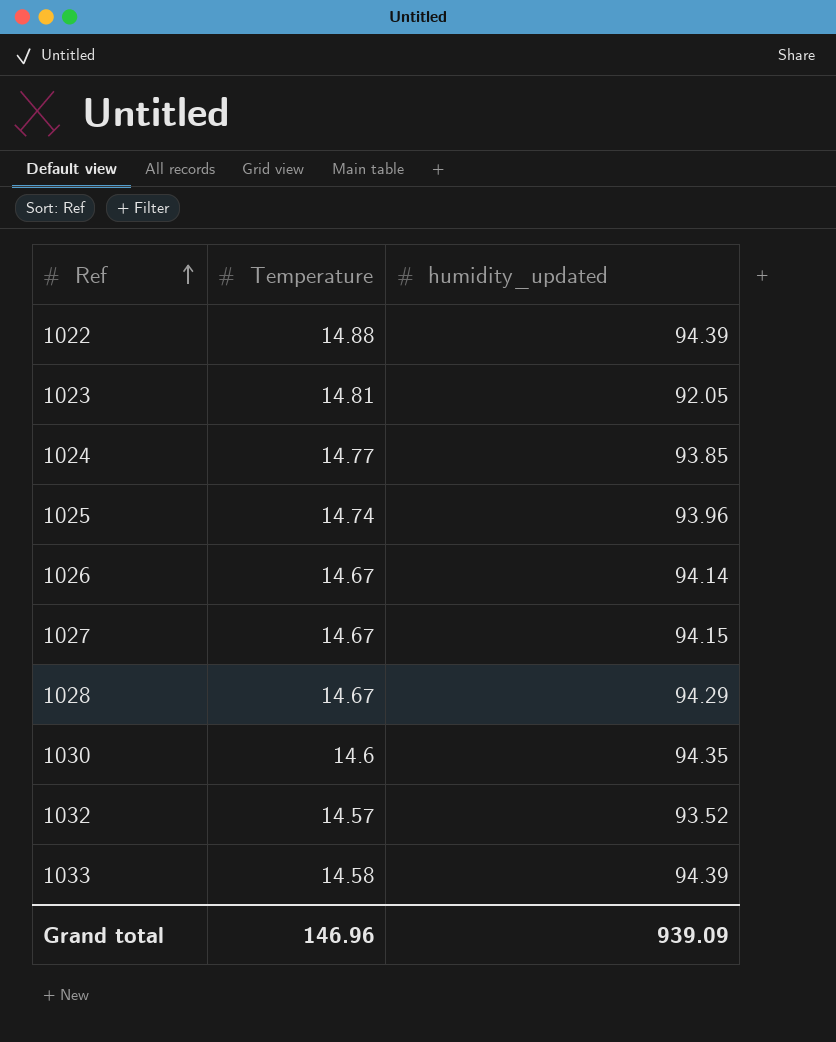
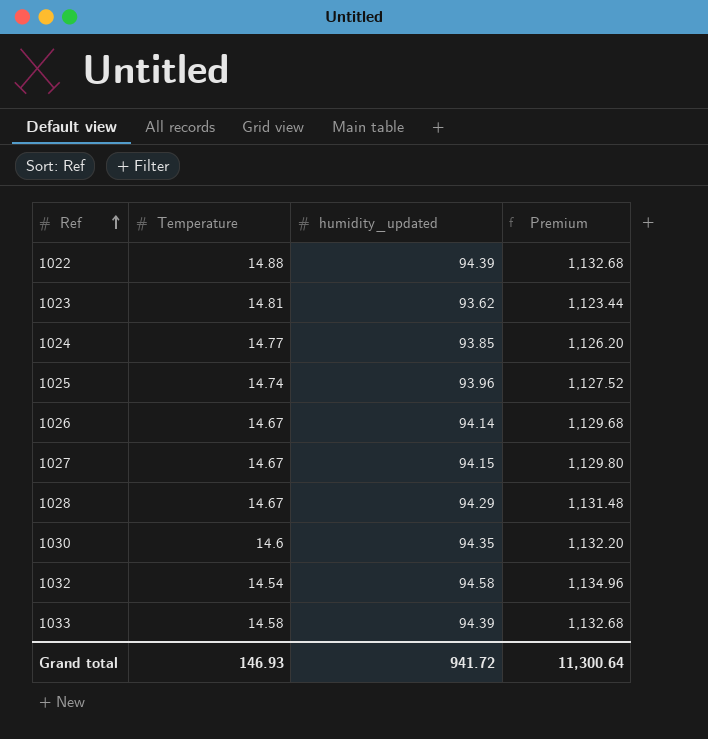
column Premium | formula: none -> [humidity_updated] * 12
1023 | humidity_updated: 92.05 -> 93.62
1032 | Temperature: 14.57 -> 14.54
1032 | humidity_updated: 93.52 -> 94.58
Grand total | Temperature: 146.96 -> 146.93
Grand total | humidity_updated: 939.09 -> 941.72

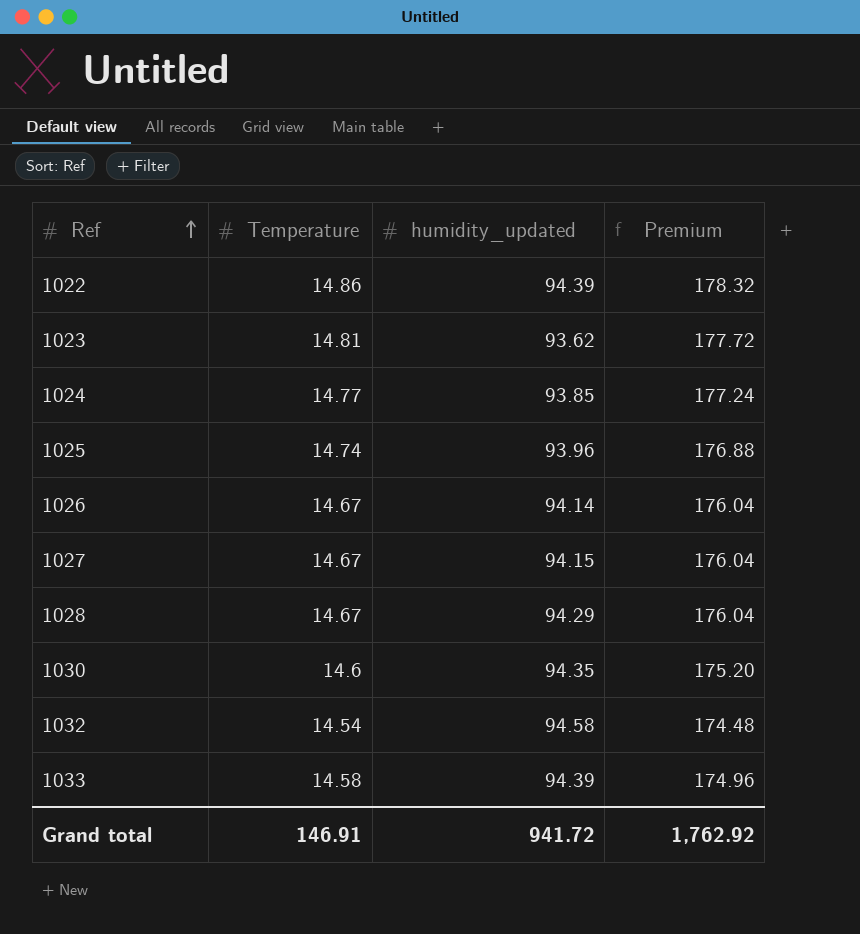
column Premium | formula: [humidity_updated] * 12 -> [Temperature] * 12
1022 | Temperature: 14.88 -> 14.86
Grand total | Temperature: 146.93 -> 146.91
Grand total | Premium: 11,300.64 -> 1,762.92

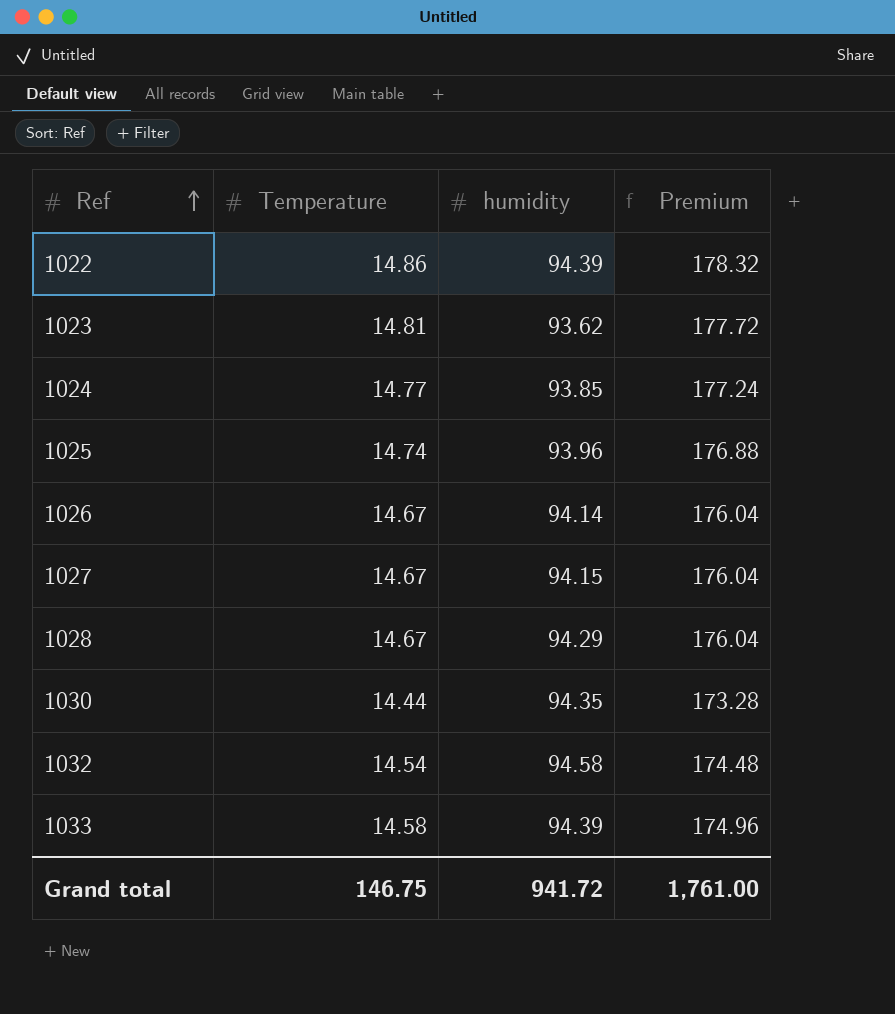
column name: humidity_updated -> humidity
1030 | Temperature: 14.6 -> 14.44
1030 | Premium: 175.20 -> 173.28
Grand total | Temperature: 146.91 -> 146.75
Grand total | Premium: 1,762.92 -> 1,761.00

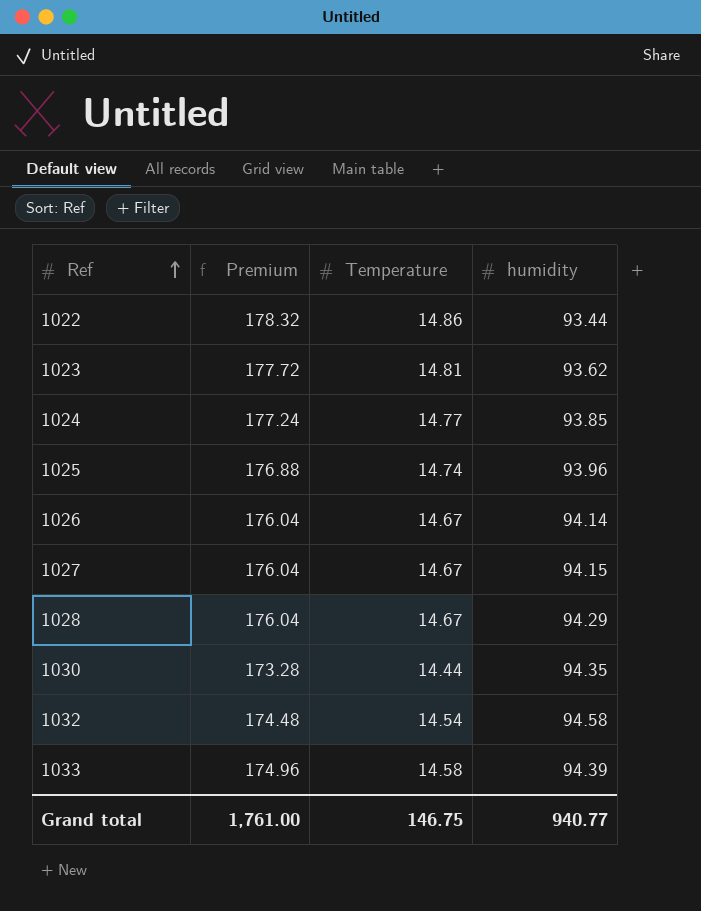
column Premium | position: 4 -> 2
1022 | humidity: 94.39 -> 93.44
Grand total | humidity: 941.72 -> 940.77

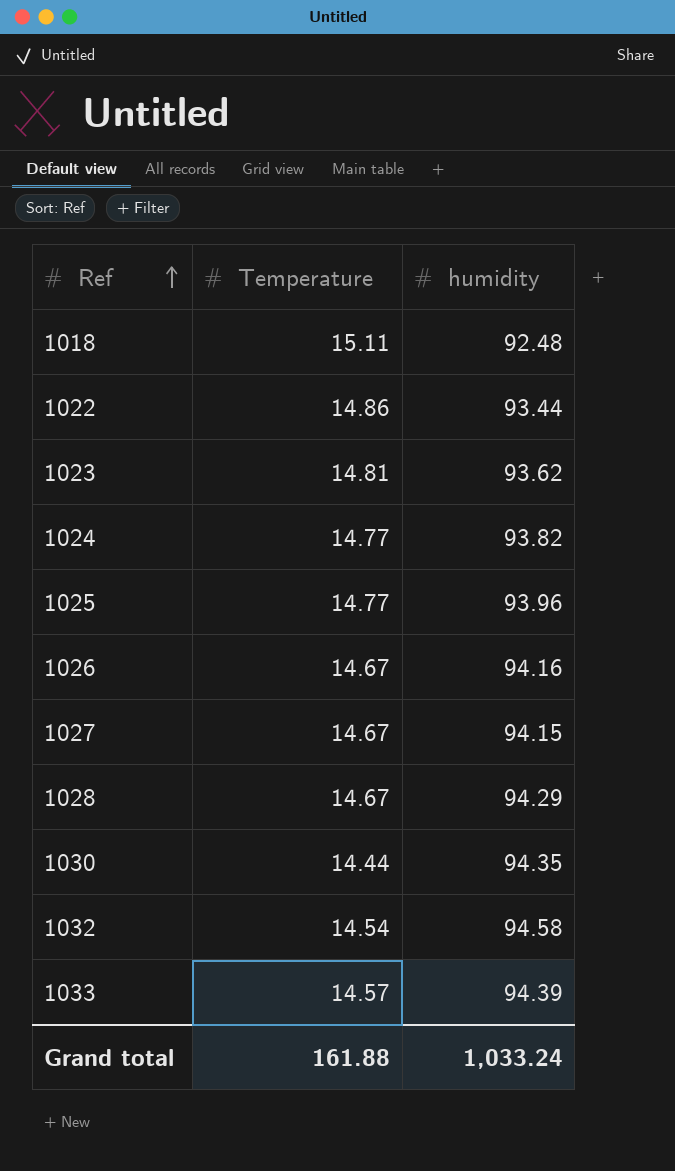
column Premium | formula: [Temperature] * 12 -> none
row 1018: none -> 15.11 | 92.48
1024 | humidity: 93.85 -> 93.82
1025 | Temperature: 14.74 -> 14.77
1026 | humidity: 94.14 -> 94.16
1033 | Temperature: 14.58 -> 14.57
Grand total | Temperature: 146.75 -> 161.88
Grand total | humidity: 940.77 -> 1,033.24

